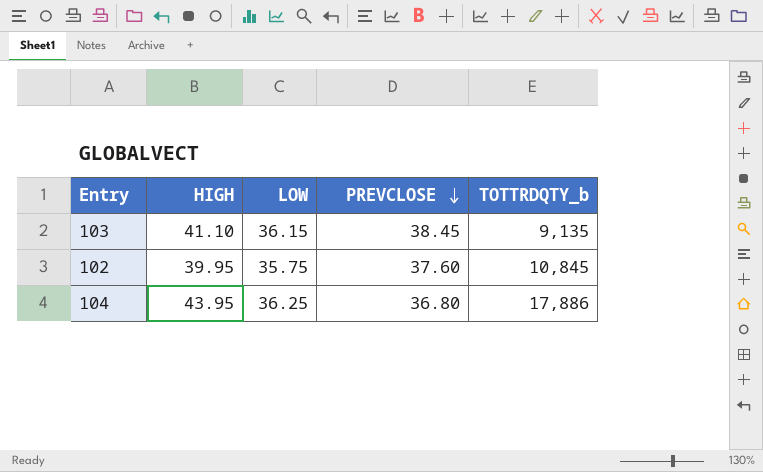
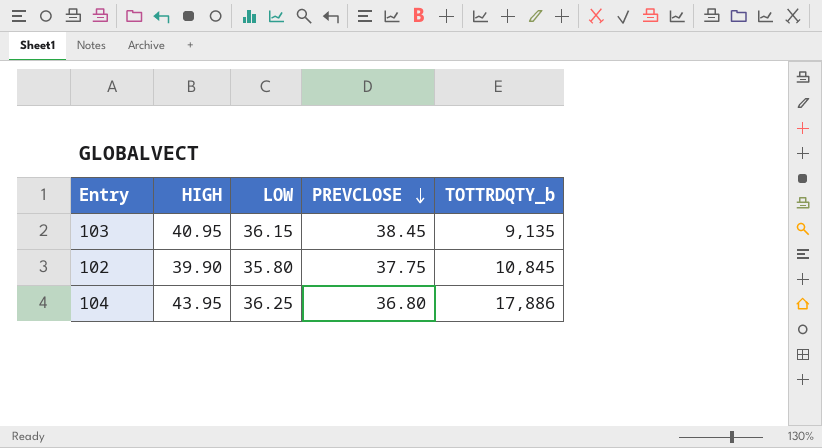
103 | HIGH: 41.10 -> 40.95
102 | HIGH: 39.95 -> 39.90
102 | LOW: 35.75 -> 35.80
102 | PREVCLOSE: 37.60 -> 37.75

